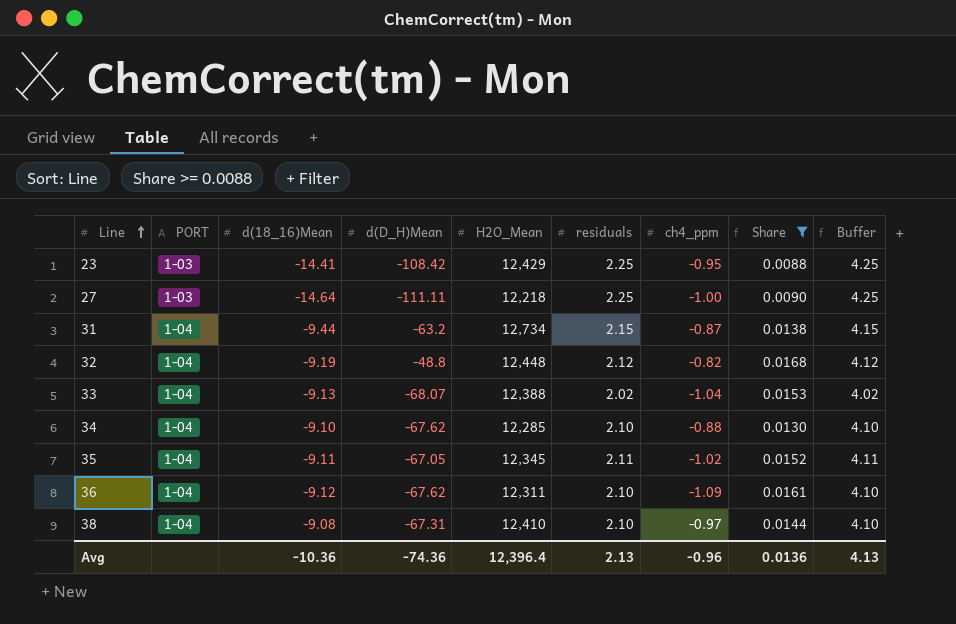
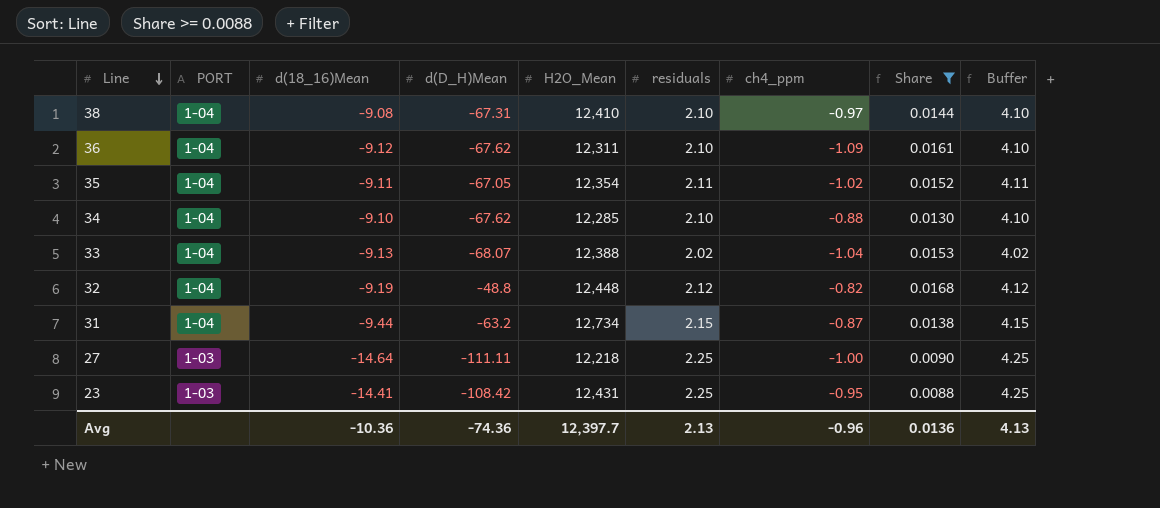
row order: Line ascending -> Line descending
35 | H2O_Mean: 12,345 -> 12,354
23 | H2O_Mean: 12,429 -> 12,431
Avg | H2O_Mean: 12,396.4 -> 12,397.7

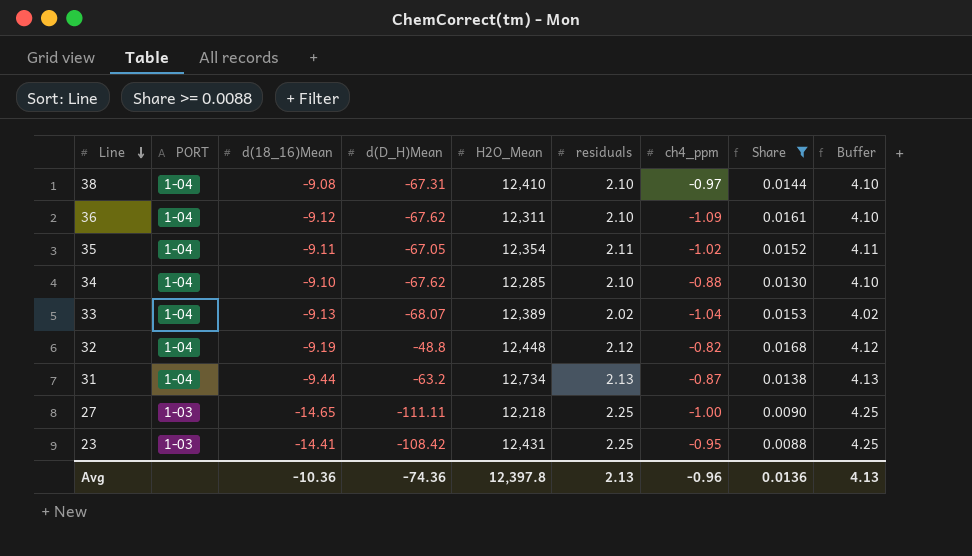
33 | H2O_Mean: 12,388 -> 12,389
31 | residuals: 2.15 -> 2.13
31 | Buffer: 4.15 -> 4.13
27 | d(18_16)Mean: -14.64 -> -14.65
Avg | H2O_Mean: 12,397.7 -> 12,397.8

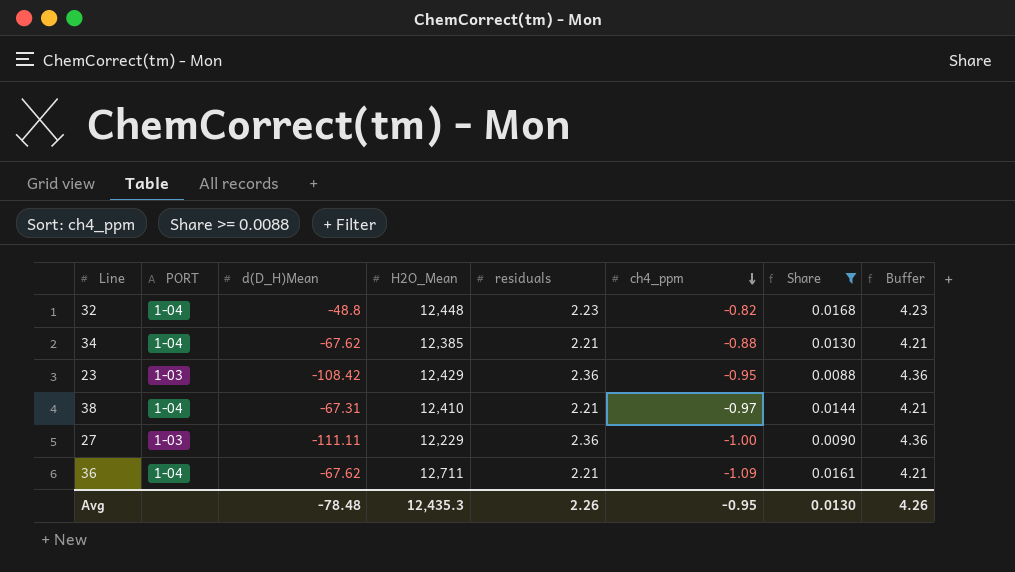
row order: Line descending -> ch4_ppm descending
column d(18_16)Mean | position: 3 -> none
row 35: 1-04 | -9.11 | -67.05 | 12,354 | 2.11 | -1.02 | 0.0152 | 4.11 -> none
row 33: 1-04 | -9.13 | -68.07 | 12,389 | 2.02 | -1.04 | 0.0153 | 4.02 -> none
row 31: 1-04 | -9.44 | -63.2 | 12,734 | 2.13 | -0.87 | 0.0138 | 4.13 -> none
32 | residuals: 2.12 -> 2.23
32 | Buffer: 4.12 -> 4.23
34 | H2O_Mean: 12,285 -> 12,385
34 | residuals: 2.10 -> 2.21
34 | Buffer: 4.10 -> 4.21
23 | H2O_Mean: 12,431 -> 12,429
23 | residuals: 2.25 -> 2.36
23 | Buffer: 4.25 -> 4.36
38 | residuals: 2.10 -> 2.21
38 | Buffer: 4.10 -> 4.21
27 | H2O_Mean: 12,218 -> 12,229
27 | residuals: 2.25 -> 2.36
27 | Buffer: 4.25 -> 4.36
36 | H2O_Mean: 12,311 -> 12,711
36 | residuals: 2.10 -> 2.21
36 | Buffer: 4.10 -> 4.21
Avg | d(D_H)Mean: -74.36 -> -78.48
Avg | H2O_Mean: 12,397.8 -> 12,435.3
Avg | residuals: 2.13 -> 2.26
Avg | ch4_ppm: -0.96 -> -0.95
Avg | Share: 0.0136 -> 0.0130
Avg | Buffer: 4.13 -> 4.26

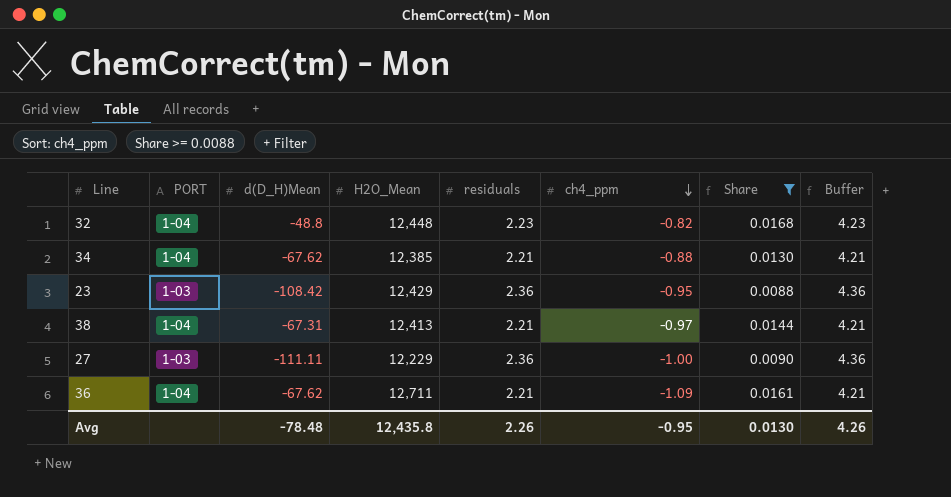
38 | H2O_Mean: 12,410 -> 12,413
Avg | H2O_Mean: 12,435.3 -> 12,435.8

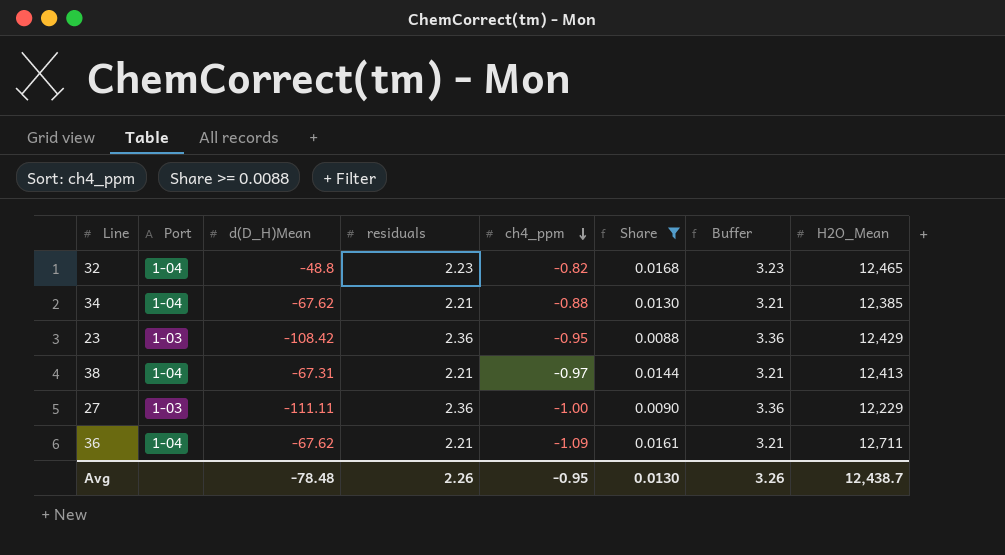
column name: PORT -> Port
column Buffer | formula: [residuals] + 2 -> [residuals] + 1
column H2O_Mean | position: 4 -> 8
32 | H2O_Mean: 12,448 -> 12,465
Avg | Buffer: 4.26 -> 3.26
Avg | H2O_Mean: 12,435.8 -> 12,438.7

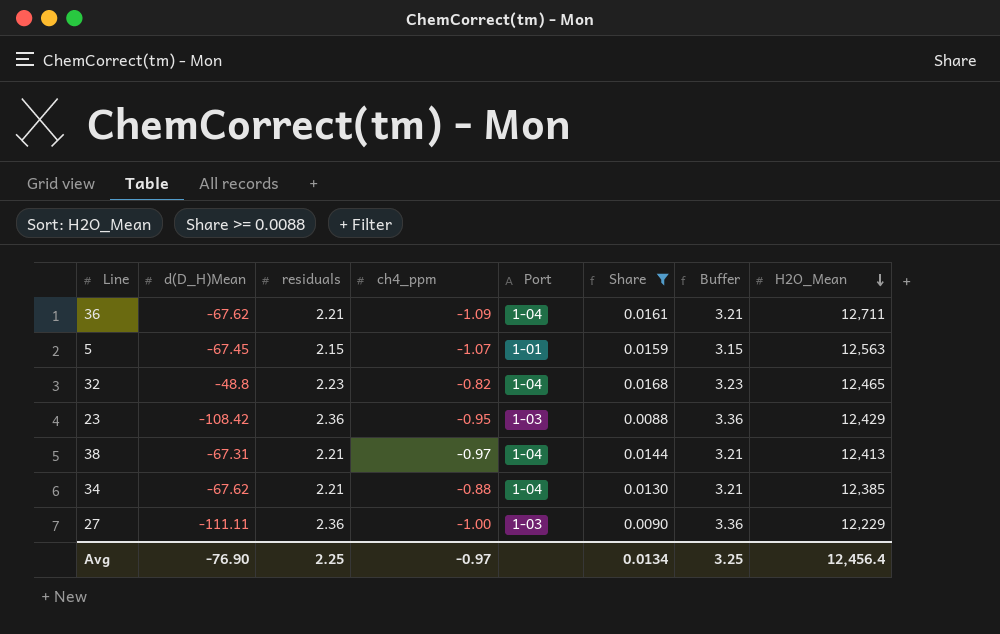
row order: ch4_ppm descending -> H2O_Mean descending
column Port | position: 2 -> 5
row 5: none -> -67.45 | 2.15 | -1.07 | 1-01 | 0.0159 | 3.15 | 12,563
Avg | d(D_H)Mean: -78.48 -> -76.90
Avg | residuals: 2.26 -> 2.25
Avg | ch4_ppm: -0.95 -> -0.97
Avg | Share: 0.0130 -> 0.0134
Avg | Buffer: 3.26 -> 3.25
Avg | H2O_Mean: 12,438.7 -> 12,456.4

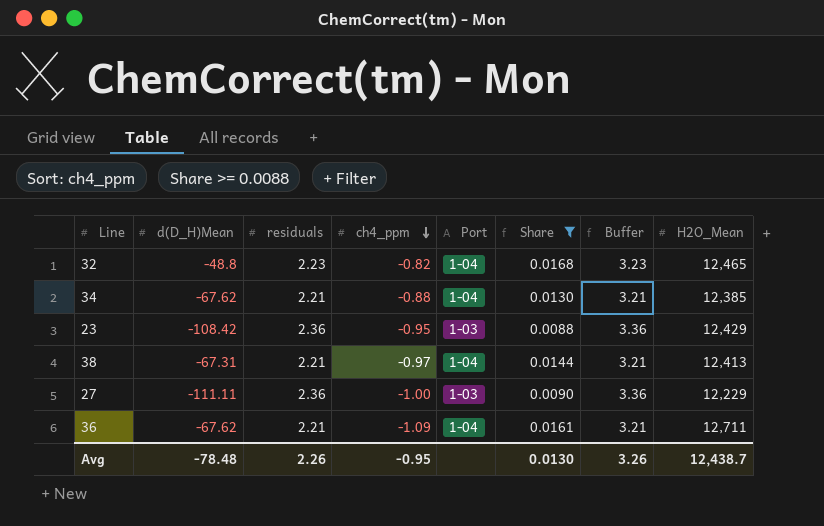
row order: H2O_Mean descending -> ch4_ppm descending
row 5: -67.45 | 2.15 | -1.07 | 1-01 | 0.0159 | 3.15 | 12,563 -> none
Avg | d(D_H)Mean: -76.90 -> -78.48
Avg | residuals: 2.25 -> 2.26
Avg | ch4_ppm: -0.97 -> -0.95
Avg | Share: 0.0134 -> 0.0130
Avg | Buffer: 3.25 -> 3.26
Avg | H2O_Mean: 12,456.4 -> 12,438.7

